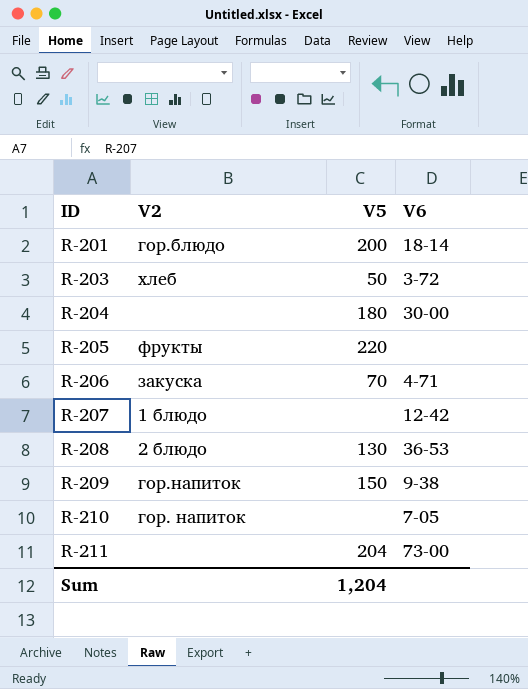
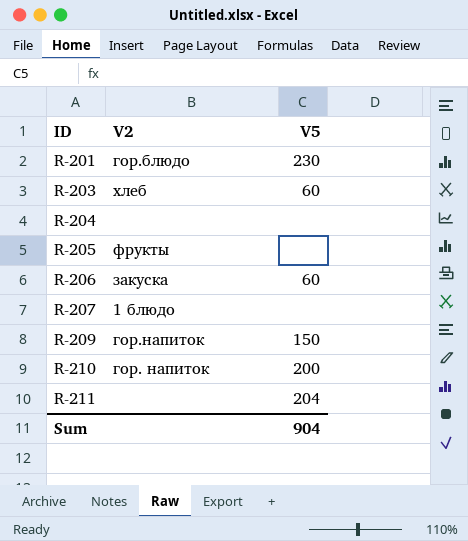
column V6 | position: 4 -> none
row R-208: 2 блюдо | 130 | 36-53 -> none
R-201 | V5: 200 -> 230
R-203 | V5: 50 -> 60
R-204 | V5: 180 -> none
R-205 | V5: 220 -> none
R-206 | V5: 70 -> 60
R-210 | V5: none -> 200
Sum | V5: 1,204 -> 904

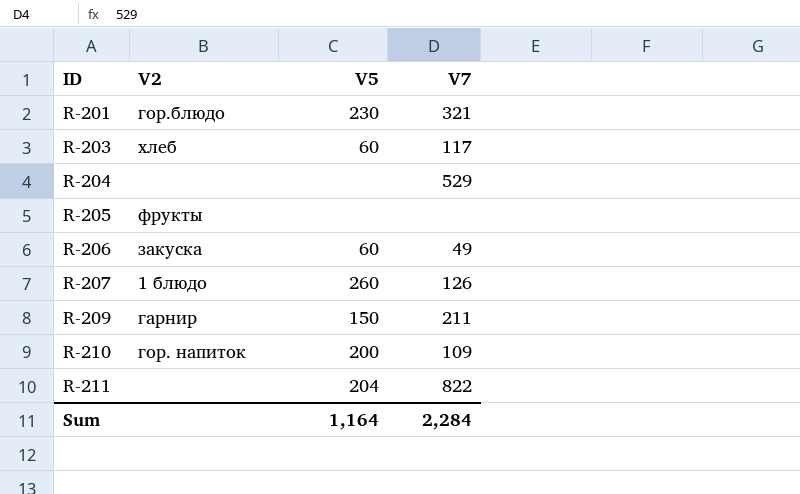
column V7 | position: none -> 4
R-207 | V5: none -> 260
R-209 | V2: гор.напиток -> гарнир
Sum | V5: 904 -> 1,164

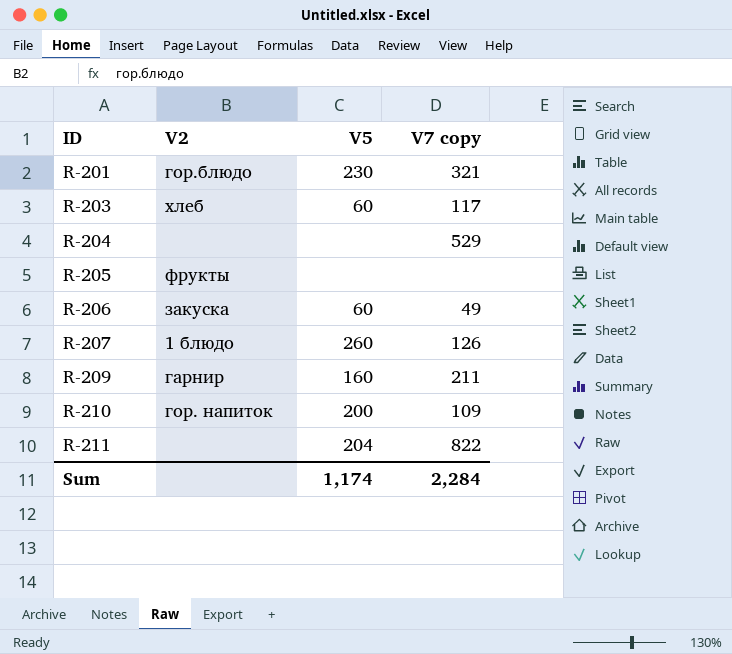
column name: V7 -> V7 copy
R-209 | V5: 150 -> 160
Sum | V5: 1,164 -> 1,174

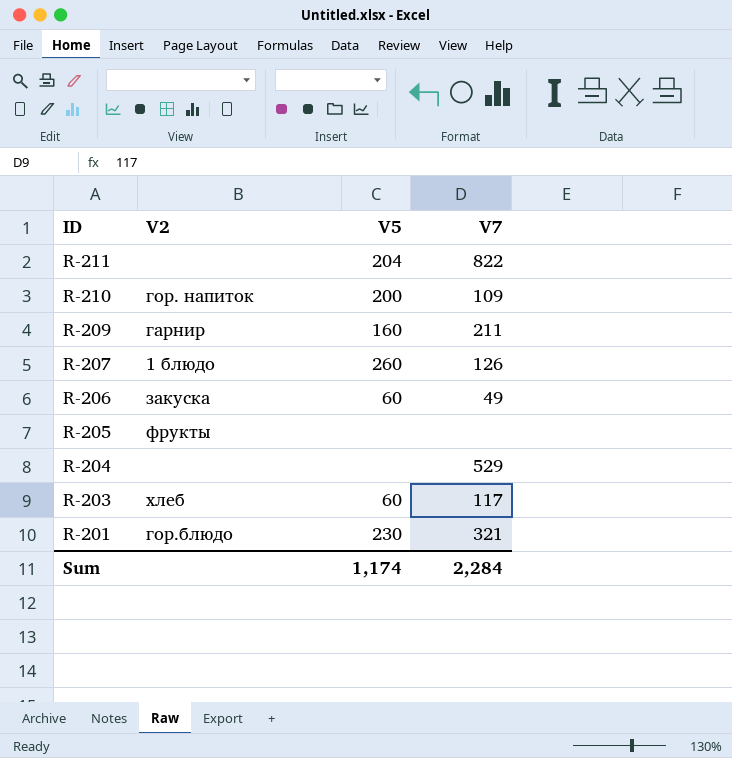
row order: ID ascending -> ID descending
column name: V7 copy -> V7

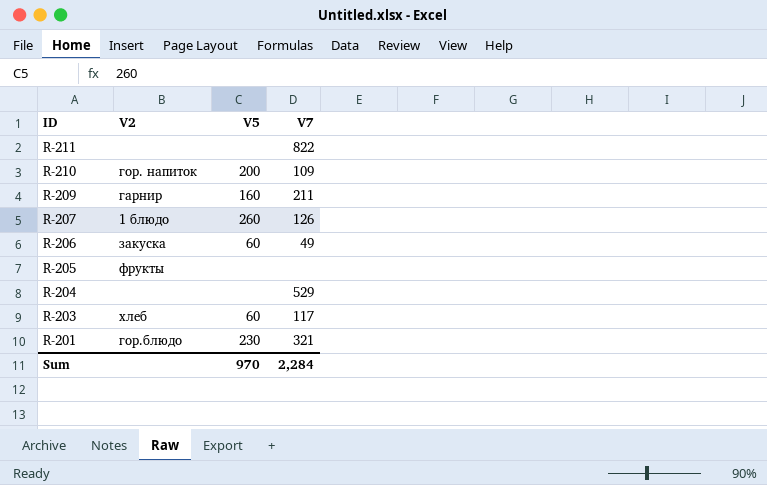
R-211 | V5: 204 -> none
Sum | V5: 1,174 -> 970

